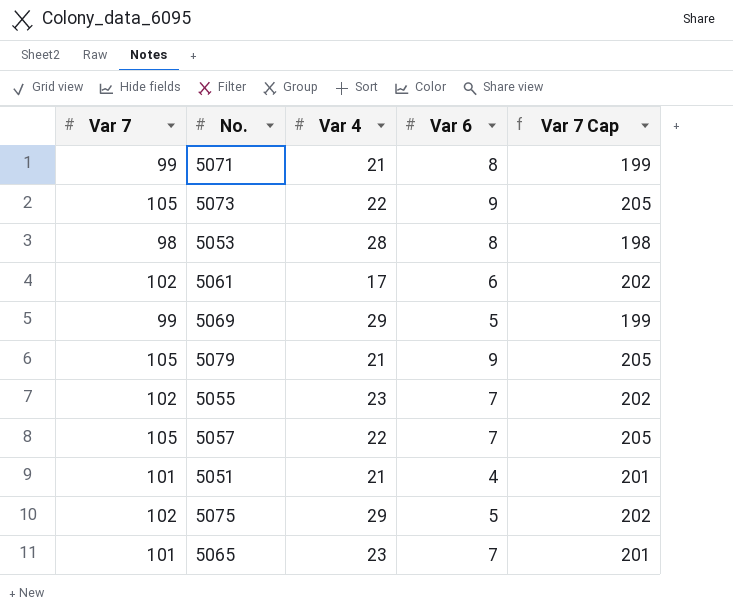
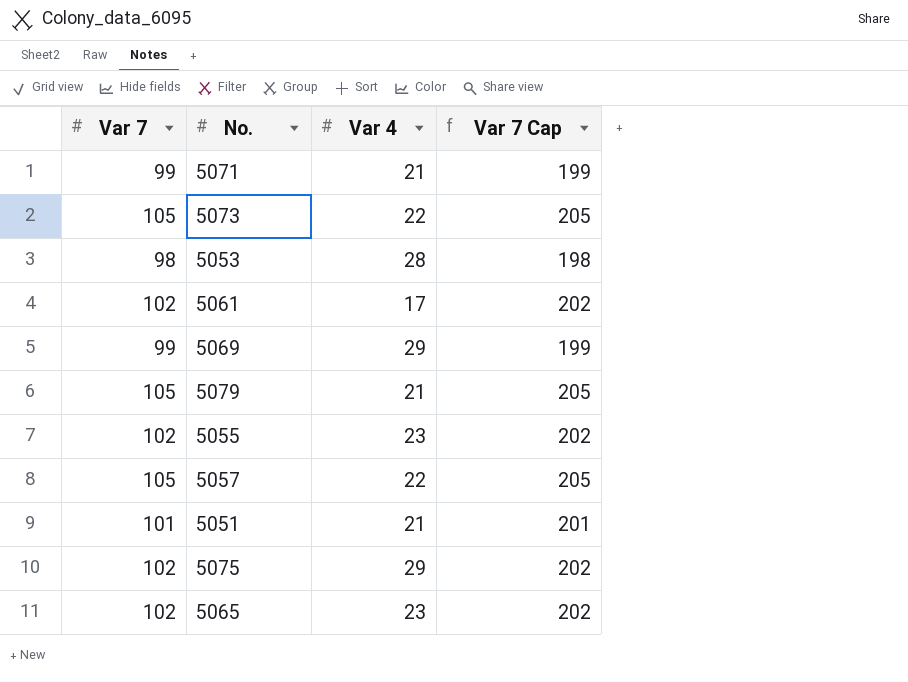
column Var 6 | position: 4 -> none
5065 | Var 7: 101 -> 102
5065 | Var 7 Cap: 201 -> 202

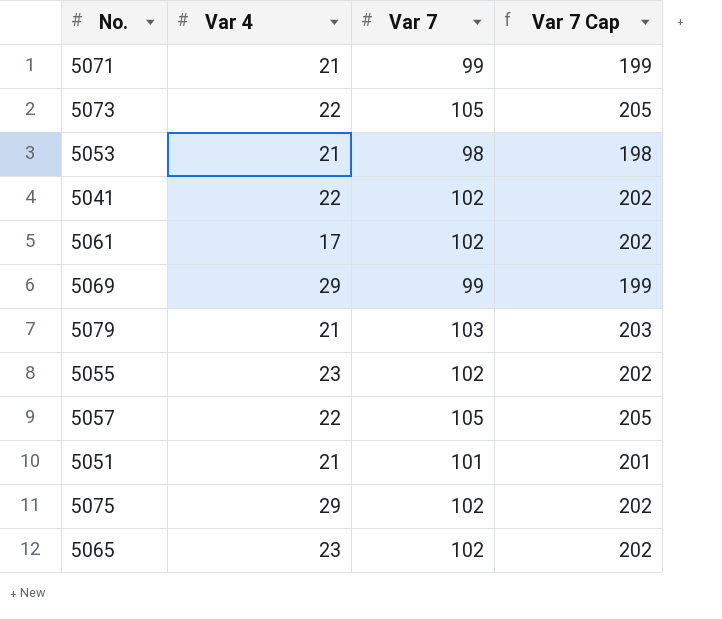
column Var 7 | position: 1 -> 3
5053 | Var 4: 28 -> 21
row 5041: none -> 22 | 102 | 202
5079 | Var 7: 105 -> 103
5079 | Var 7 Cap: 205 -> 203

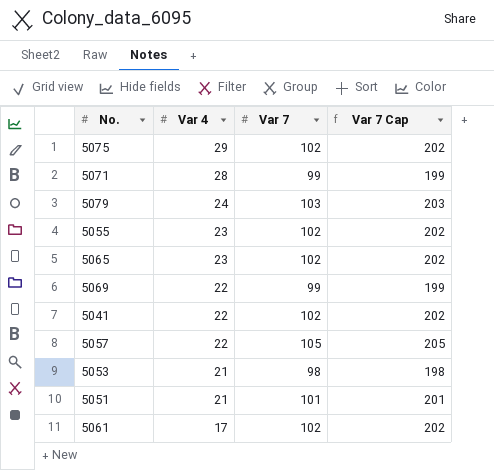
row order: none -> Var 4 descending
row 5073: 22 | 105 | 205 -> none
5071 | Var 4: 21 -> 28
5079 | Var 4: 21 -> 24
5069 | Var 4: 29 -> 22

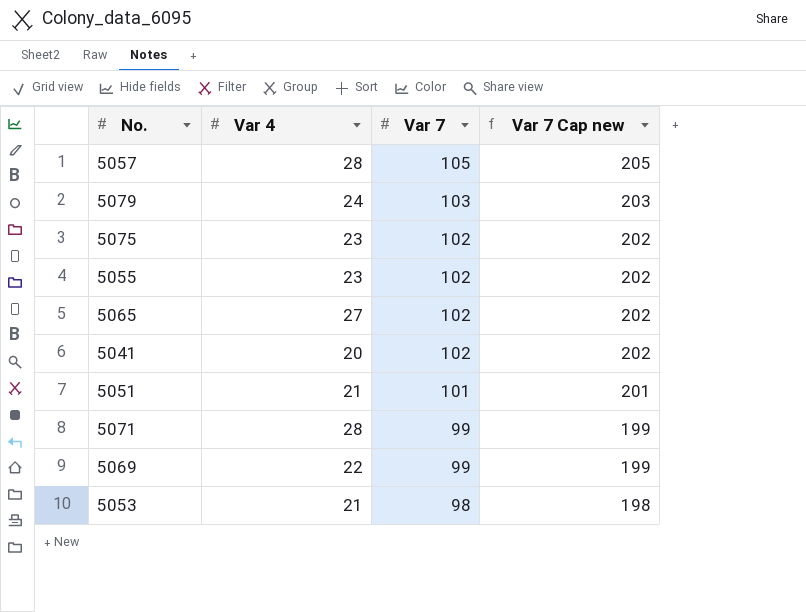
row order: Var 4 descending -> Var 7 descending
column name: Var 7 Cap -> Var 7 Cap new
row 5061: 17 | 102 | 202 -> none
5057 | Var 4: 22 -> 28
5075 | Var 4: 29 -> 23
5065 | Var 4: 23 -> 27
5041 | Var 4: 22 -> 20

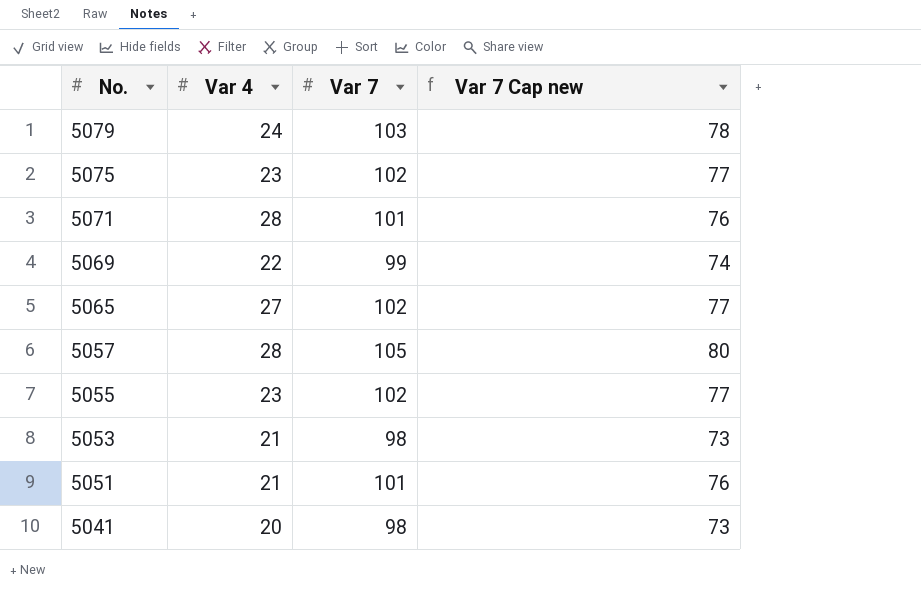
row order: Var 7 descending -> No. descending
column Var 7 Cap new | formula: [Var 7] + 100 -> [Var 7] - 25
5071 | Var 7: 99 -> 101
5041 | Var 7: 102 -> 98

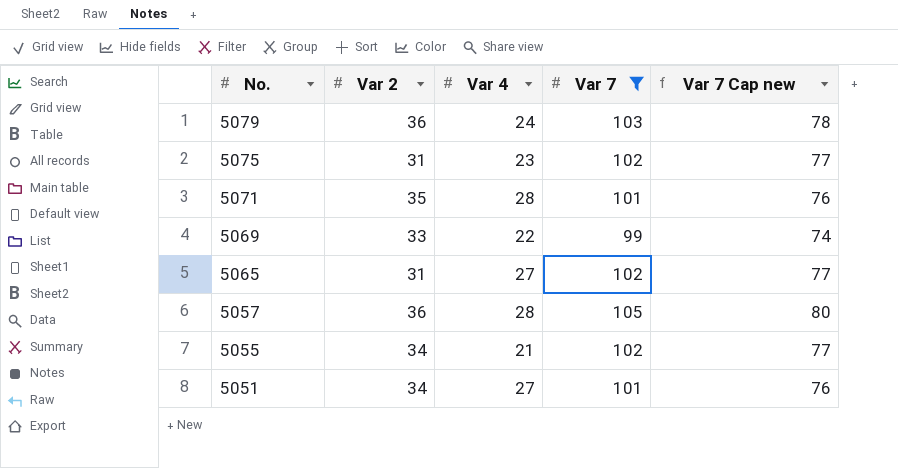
filter: none -> Var 7 != 98
column Var 2 | position: none -> 2
5055 | Var 4: 23 -> 21
5051 | Var 4: 21 -> 27

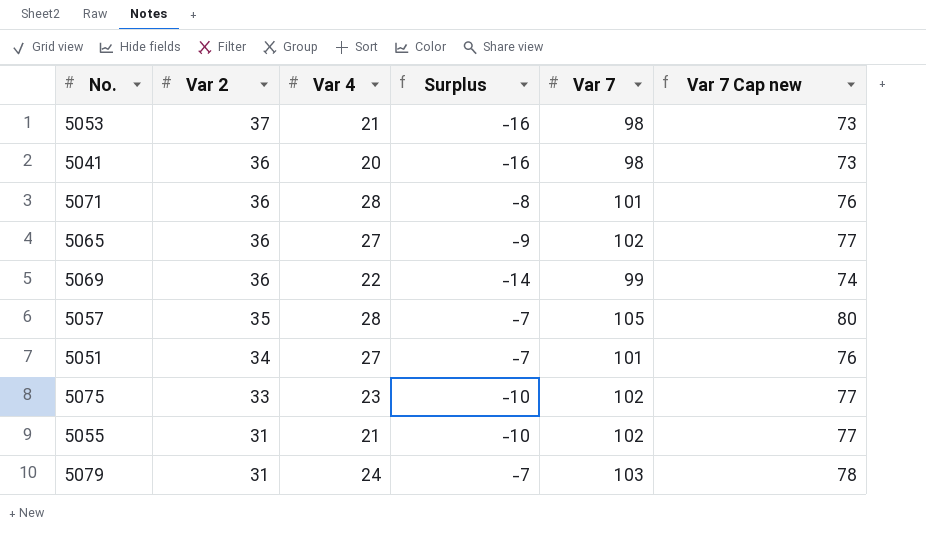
filter: Var 7 != 98 -> none
row order: No. descending -> Var 2 descending
column Surplus | formula: none -> [Var 4] - [Var 2]
5071 | Var 2: 35 -> 36
5065 | Var 2: 31 -> 36
5069 | Var 2: 33 -> 36
5057 | Var 2: 36 -> 35
5075 | Var 2: 31 -> 33
5055 | Var 2: 34 -> 31
5079 | Var 2: 36 -> 31

